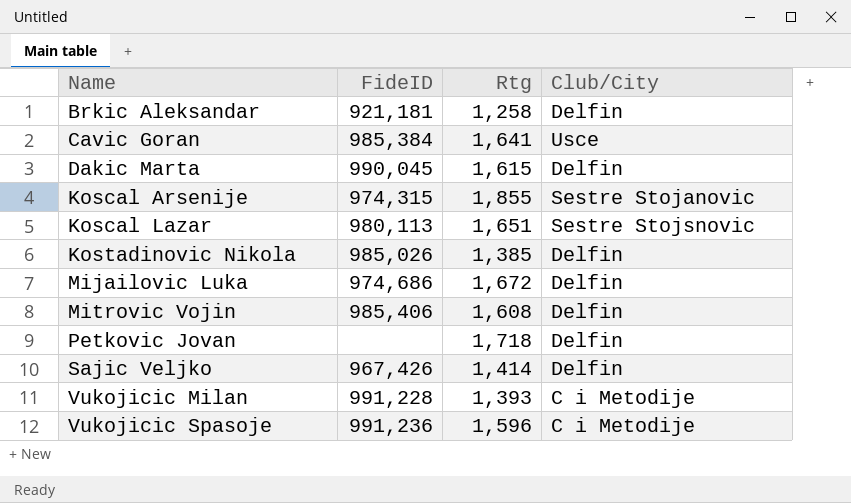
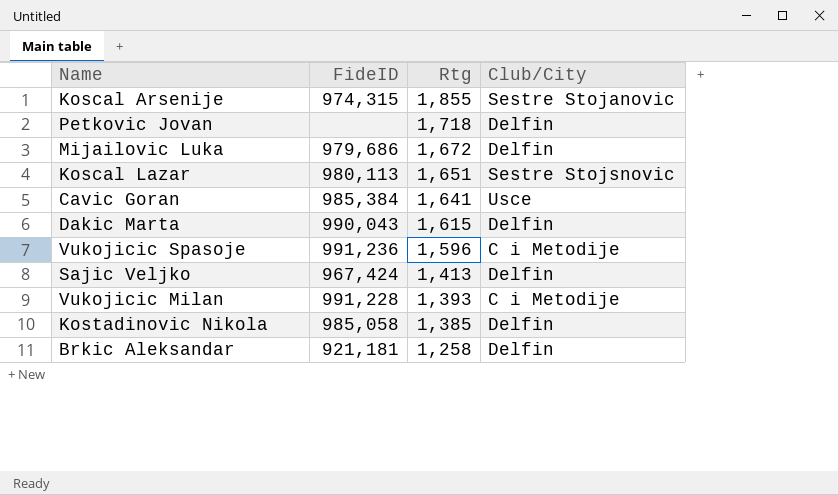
row order: Name ascending -> Rtg descending
row Mitrovic Vojin: 985,406 | 1,608 | Delfin -> none
Mijailovic Luka | FideID: 974,686 -> 979,686
Dakic Marta | FideID: 990,045 -> 990,043
Sajic Veljko | FideID: 967,426 -> 967,424
Sajic Veljko | Rtg: 1,414 -> 1,413
Kostadinovic Nikola | FideID: 985,026 -> 985,058

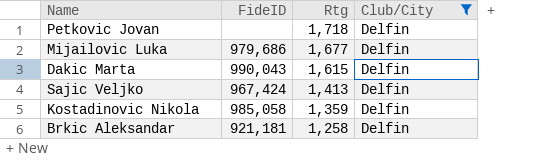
filter: none -> Club/City = Delfin
Mijailovic Luka | Rtg: 1,672 -> 1,677
Kostadinovic Nikola | Rtg: 1,385 -> 1,359

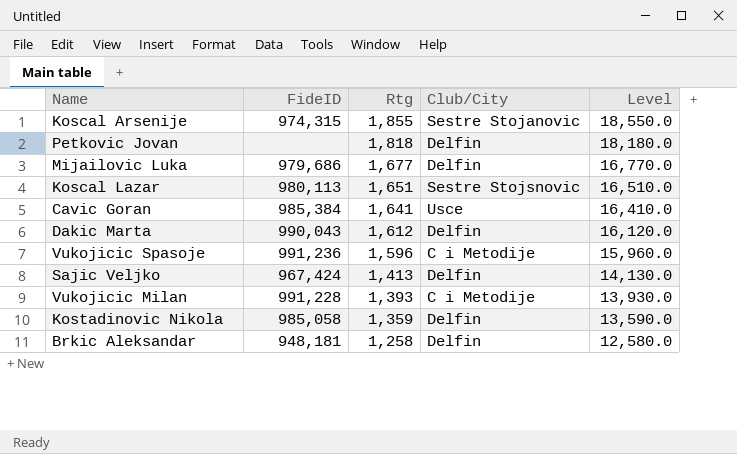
filter: Club/City = Delfin -> none
column Level | formula: none -> [Rtg] * 10
Petkovic Jovan | Rtg: 1,718 -> 1,818
Dakic Marta | Rtg: 1,615 -> 1,612
Brkic Aleksandar | FideID: 921,181 -> 948,181

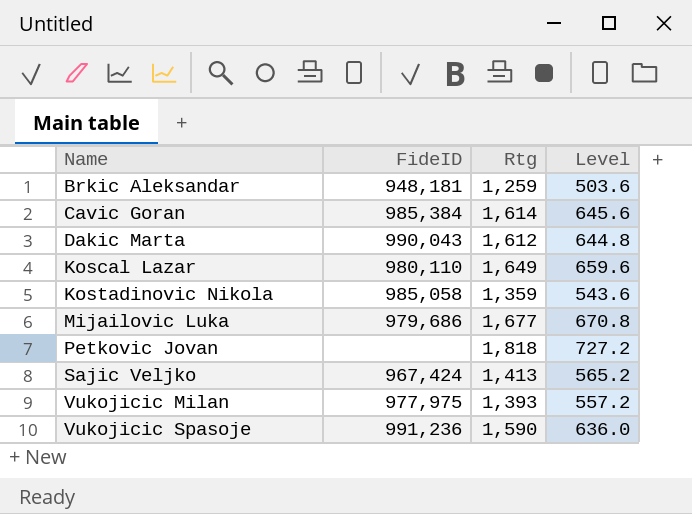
row order: Rtg descending -> Name ascending
column Club/City | position: 4 -> none
column Level | formula: [Rtg] * 10 -> [Rtg] * 0.4
row Koscal Arsenije: 974,315 | 1,855 | Sestre Stojanovic | 18,550.0 -> none
Brkic Aleksandar | Rtg: 1,258 -> 1,259
Cavic Goran | Rtg: 1,641 -> 1,614
Koscal Lazar | FideID: 980,113 -> 980,110
Koscal Lazar | Rtg: 1,651 -> 1,649
Vukojicic Milan | FideID: 991,228 -> 977,975
Vukojicic Spasoje | Rtg: 1,596 -> 1,590

